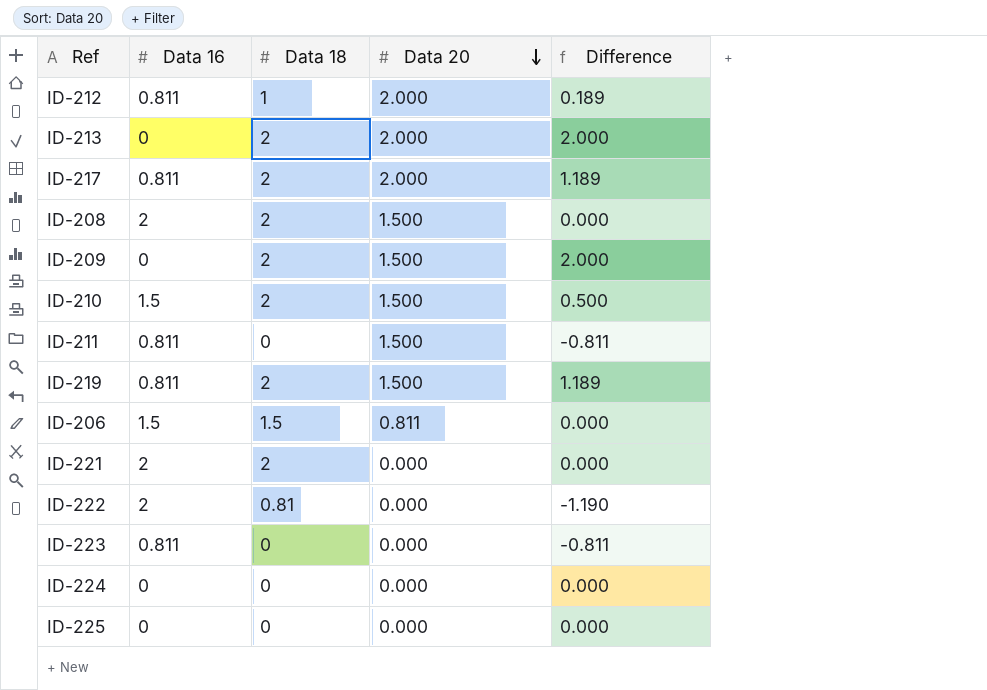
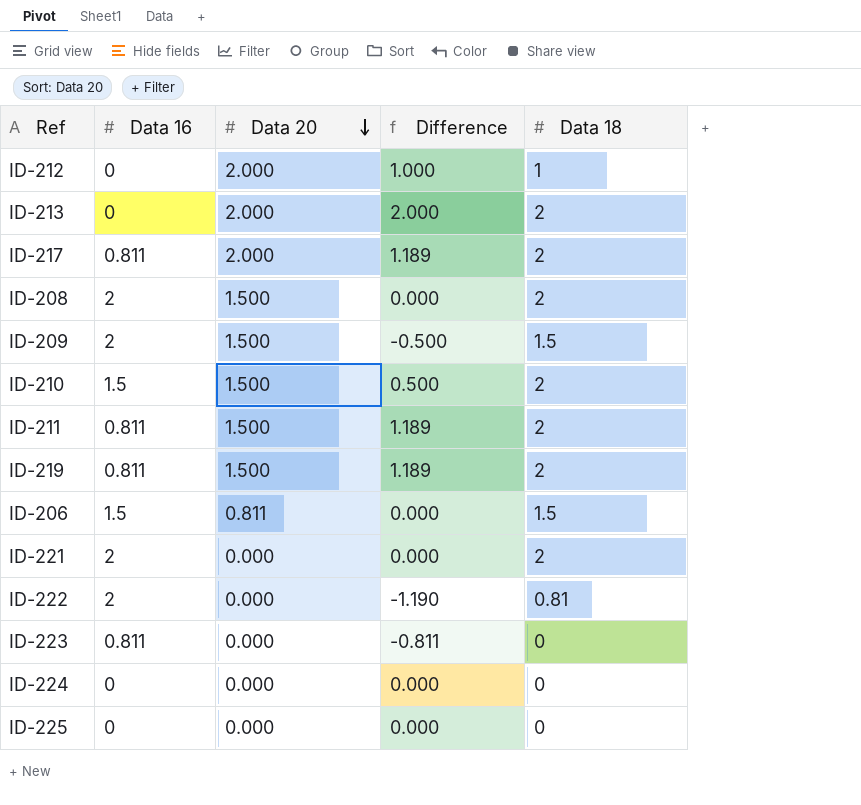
column Data 18 | position: 3 -> 5
ID-212 | Data 16: 0.811 -> 0
ID-212 | Difference: 0.189 -> 1.000
ID-209 | Data 16: 0 -> 2
ID-209 | Difference: 2.000 -> -0.500
ID-209 | Data 18: 2 -> 1.5
ID-211 | Difference: -0.811 -> 1.189
ID-211 | Data 18: 0 -> 2

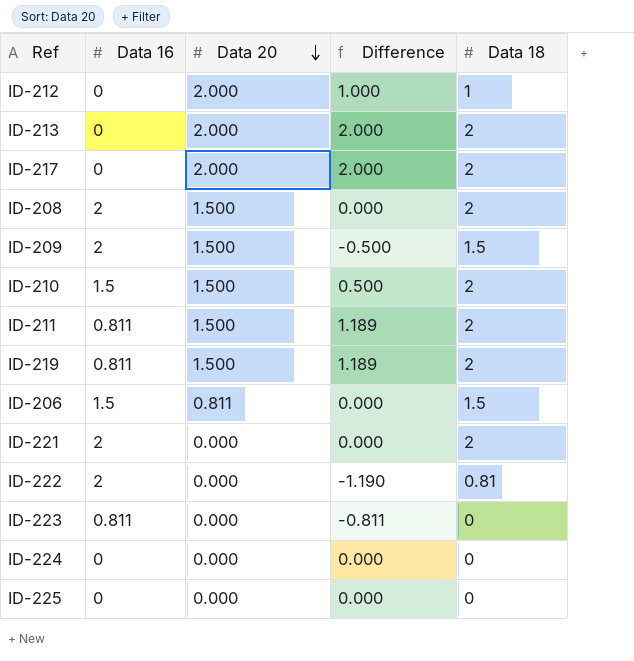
ID-217 | Data 16: 0.811 -> 0
ID-217 | Difference: 1.189 -> 2.000

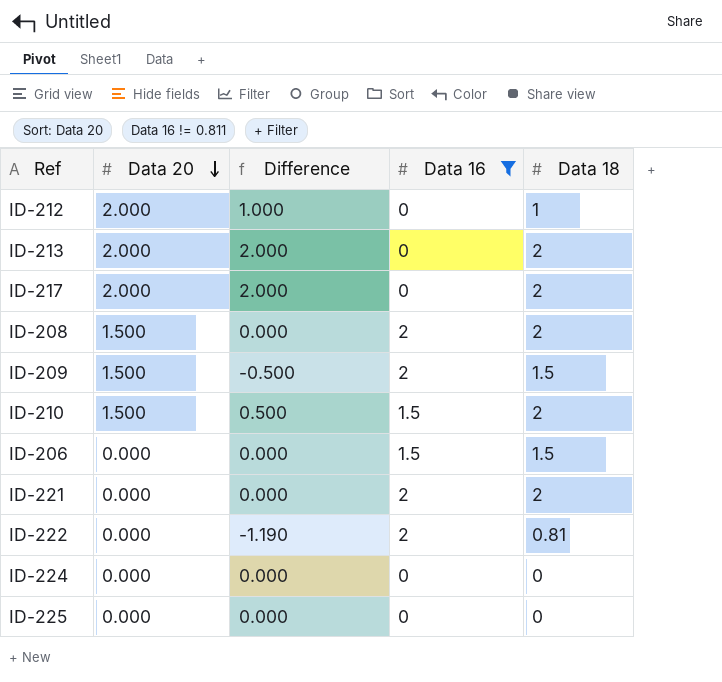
filter: none -> Data 16 != 0.811
column Data 16 | position: 2 -> 4
ID-206 | Data 20: 0.811 -> 0.000

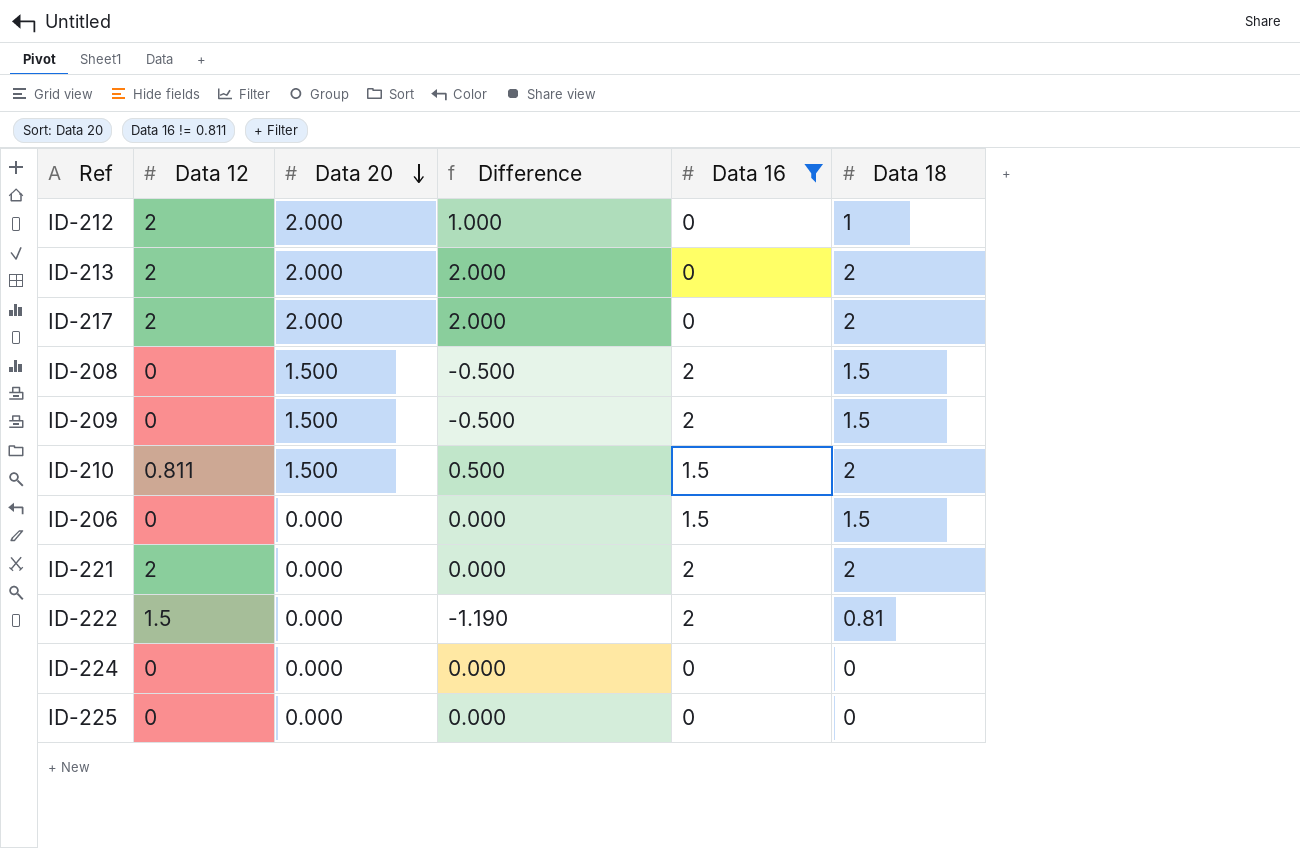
column Data 12 | position: none -> 2
ID-208 | Difference: 0.000 -> -0.500
ID-208 | Data 18: 2 -> 1.5

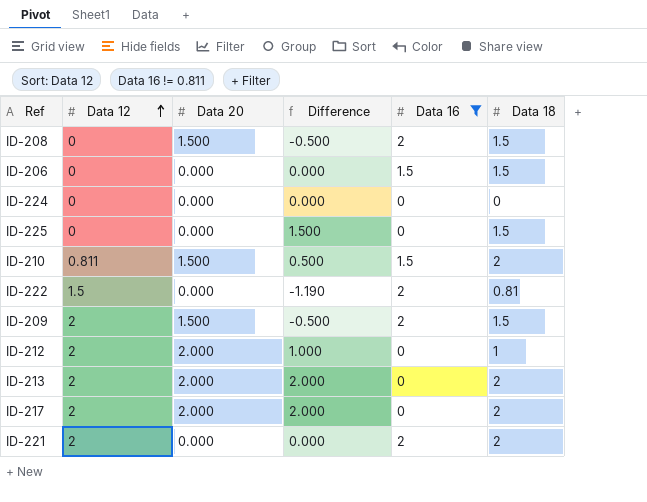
row order: Data 20 descending -> Data 12 ascending
ID-225 | Difference: 0.000 -> 1.500
ID-225 | Data 18: 0 -> 1.5
ID-209 | Data 12: 0 -> 2

